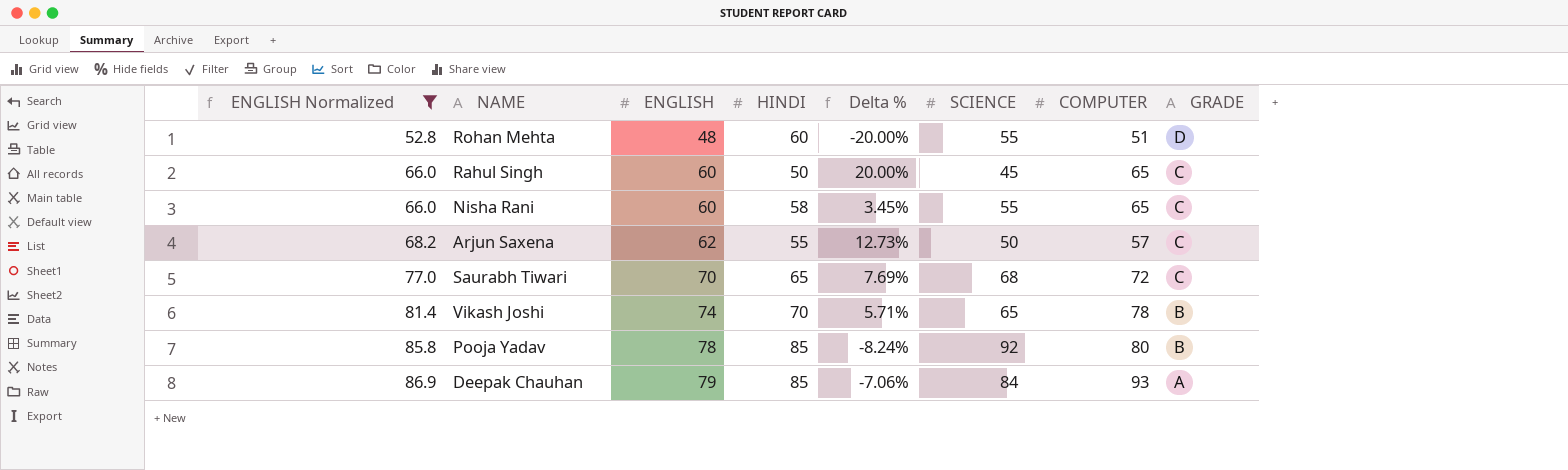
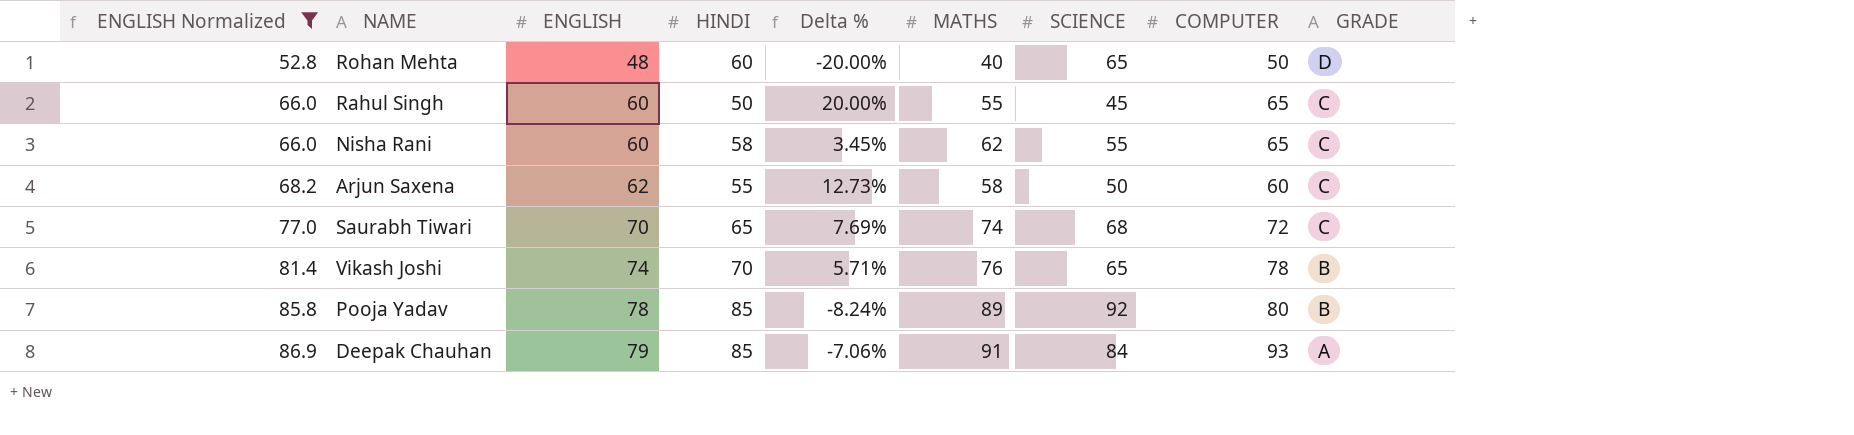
column MATHS | position: none -> 6
Rohan Mehta | SCIENCE: 55 -> 65
Rohan Mehta | COMPUTER: 51 -> 50
Arjun Saxena | COMPUTER: 57 -> 60

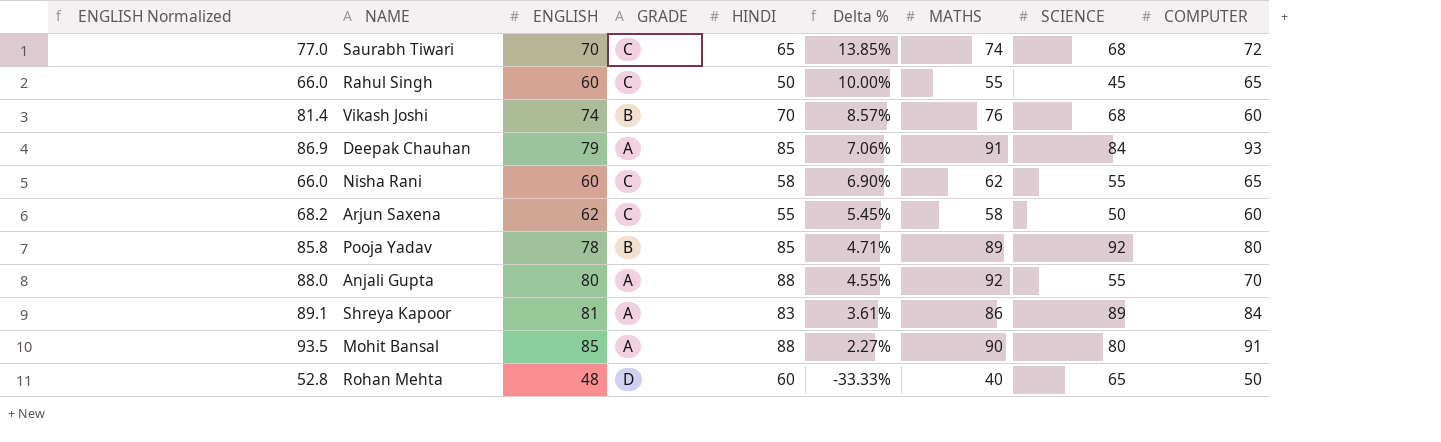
filter: ENGLISH Normalized <= 86.9 -> none
row order: ENGLISH Normalized ascending -> Delta % descending
column GRADE | position: 9 -> 4
column Delta % | formula: ([ENGLISH] - [HINDI]) / [HINDI] -> ([MATHS] - [HINDI]) / [HINDI]
Vikash Joshi | SCIENCE: 65 -> 68
Vikash Joshi | COMPUTER: 78 -> 60

